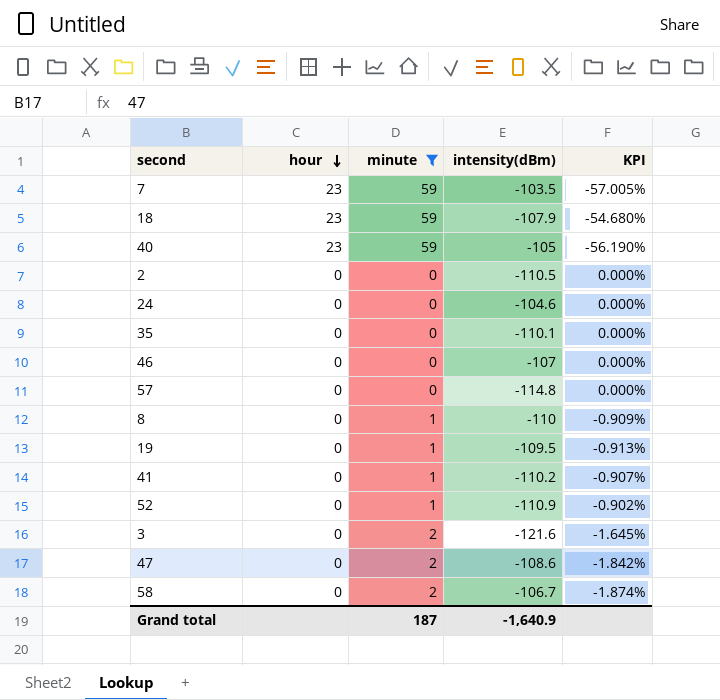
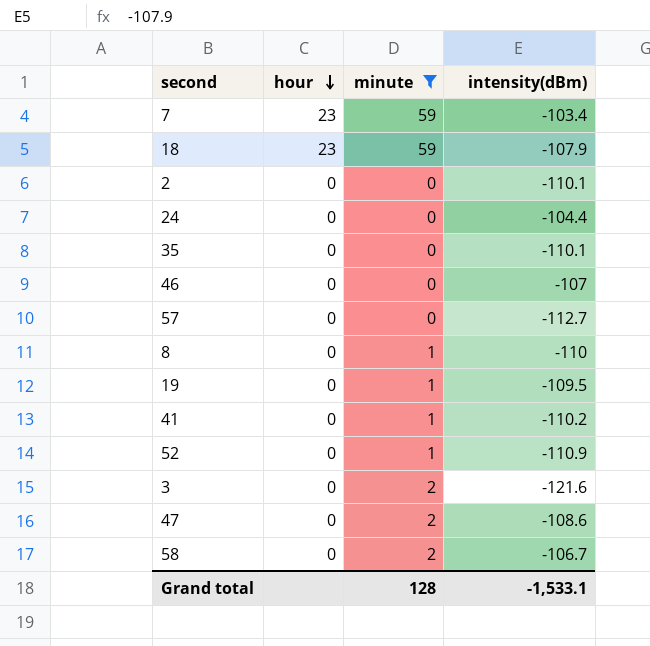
column KPI | formula: [minute] / [intensity(dBm)] -> none
row 40: 23 | 59 | -105 | -56.190% -> none
7 | intensity(dBm): -103.5 -> -103.4
2 | intensity(dBm): -110.5 -> -110.1
24 | intensity(dBm): -104.6 -> -104.4
57 | intensity(dBm): -114.8 -> -112.7
Grand total | minute: 187 -> 128
Grand total | intensity(dBm): -1,640.9 -> -1,533.1

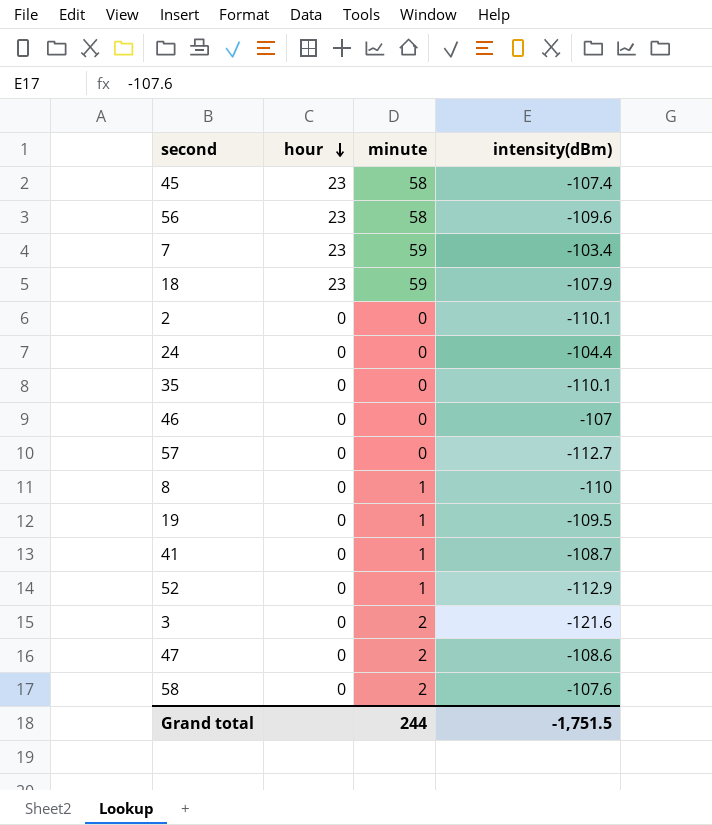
filter: minute != 58 -> none
41 | intensity(dBm): -110.2 -> -108.7
52 | intensity(dBm): -110.9 -> -112.9
58 | intensity(dBm): -106.7 -> -107.6
Grand total | minute: 128 -> 244
Grand total | intensity(dBm): -1,533.1 -> -1,751.5

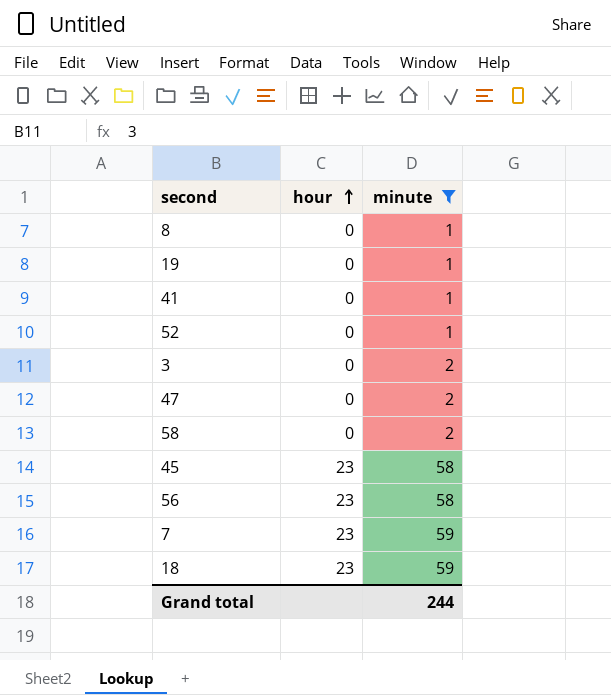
filter: none -> minute != 0
row order: hour descending -> hour ascending
column intensity(dBm) | position: 4 -> none

